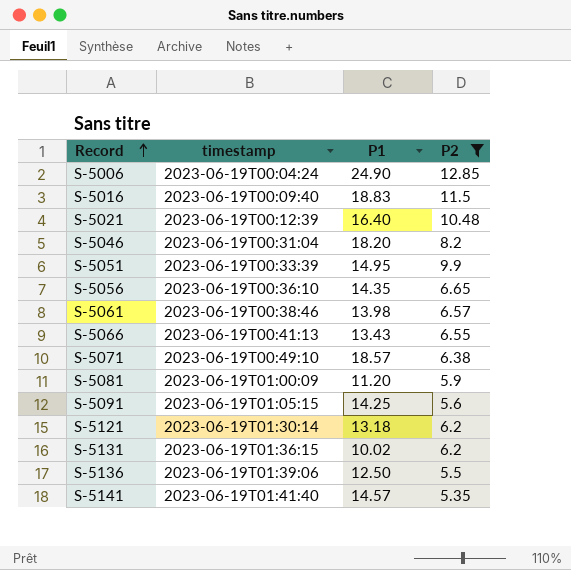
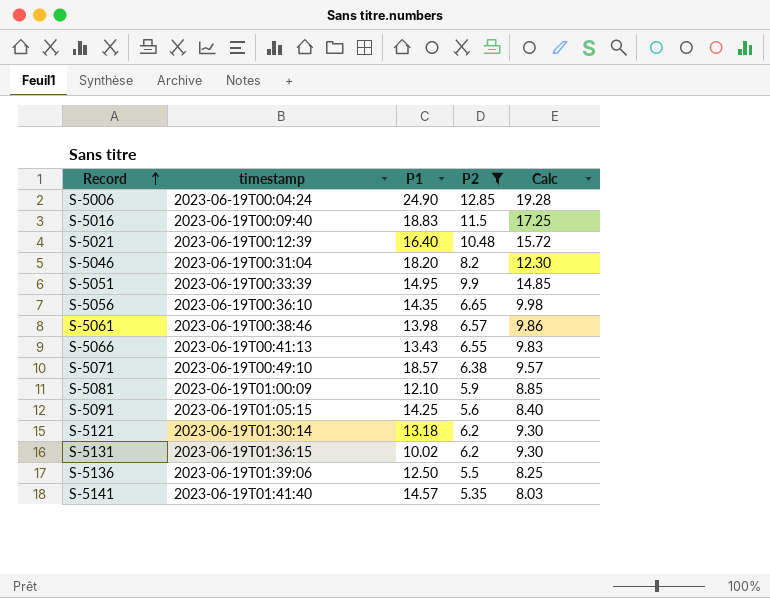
column Calc | formula: none -> [P2] * 1.5
S-5081 | P1: 11.20 -> 12.10

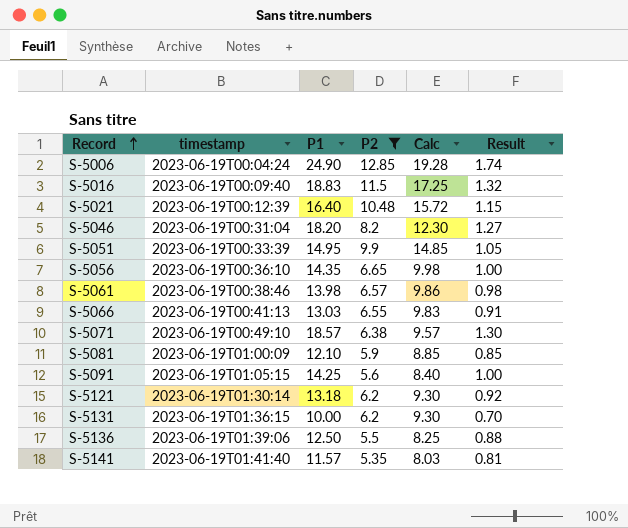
column Result | formula: none -> [P1] * 0.07
S-5066 | P1: 13.43 -> 13.03
S-5131 | P1: 10.02 -> 10.00
S-5141 | P1: 14.57 -> 11.57

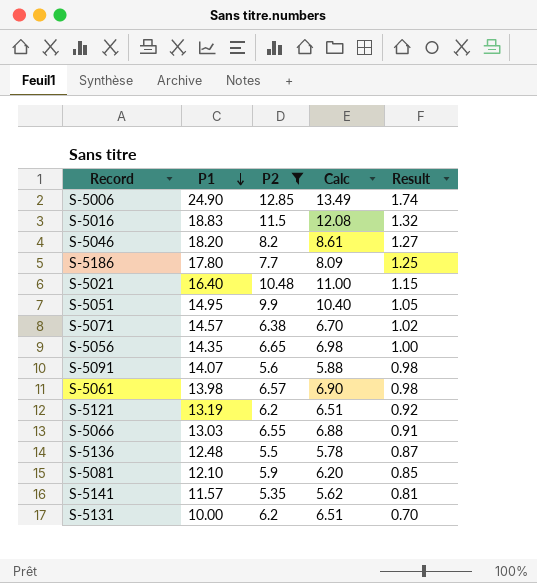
row order: Record ascending -> P1 descending
column timestamp | position: 2 -> none
column Calc | formula: [P2] * 1.5 -> [P2] * 1.05
row S-5186: none -> 17.80 | 7.7 | 8.09 | 1.25
S-5071 | P1: 18.57 -> 14.57
S-5071 | Result: 1.30 -> 1.02
S-5091 | P1: 14.25 -> 14.07
S-5091 | Result: 1.00 -> 0.98
S-5121 | P1: 13.18 -> 13.19
S-5136 | P1: 12.50 -> 12.48
S-5136 | Result: 0.88 -> 0.87

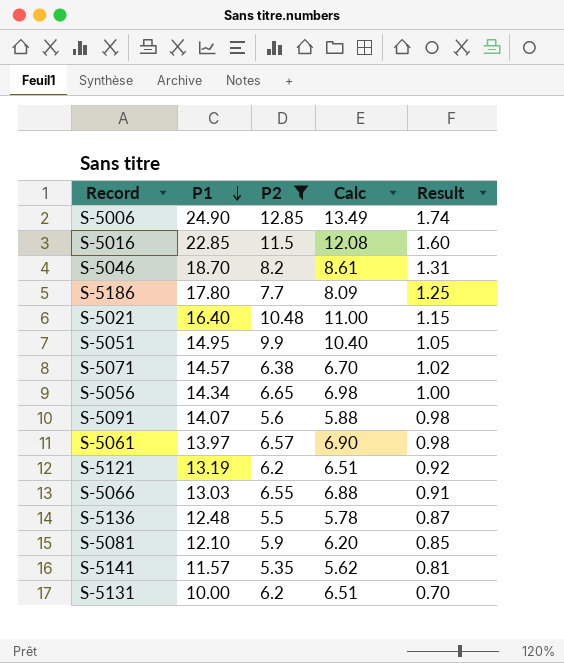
S-5016 | P1: 18.83 -> 22.85
S-5016 | Result: 1.32 -> 1.60
S-5046 | P1: 18.20 -> 18.70
S-5046 | Result: 1.27 -> 1.31
S-5056 | P1: 14.35 -> 14.34
S-5061 | P1: 13.98 -> 13.97

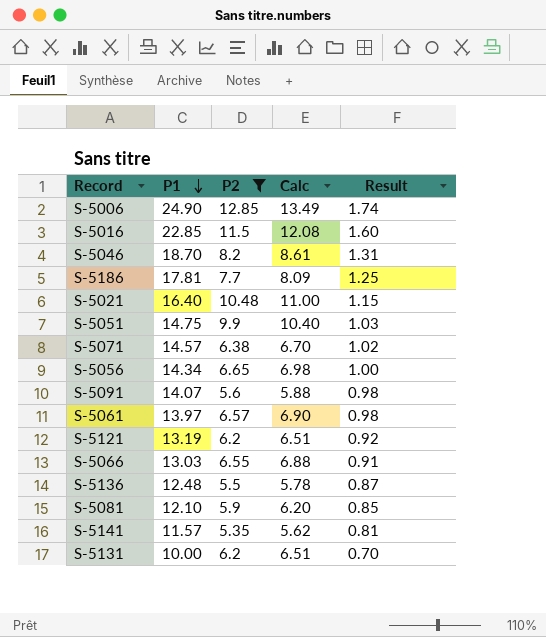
S-5186 | P1: 17.80 -> 17.81
S-5051 | P1: 14.95 -> 14.75
S-5051 | Result: 1.05 -> 1.03

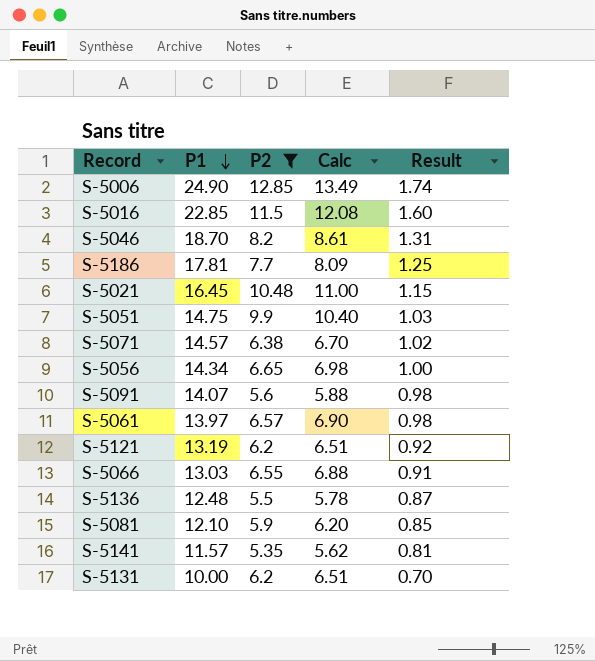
S-5021 | P1: 16.40 -> 16.45

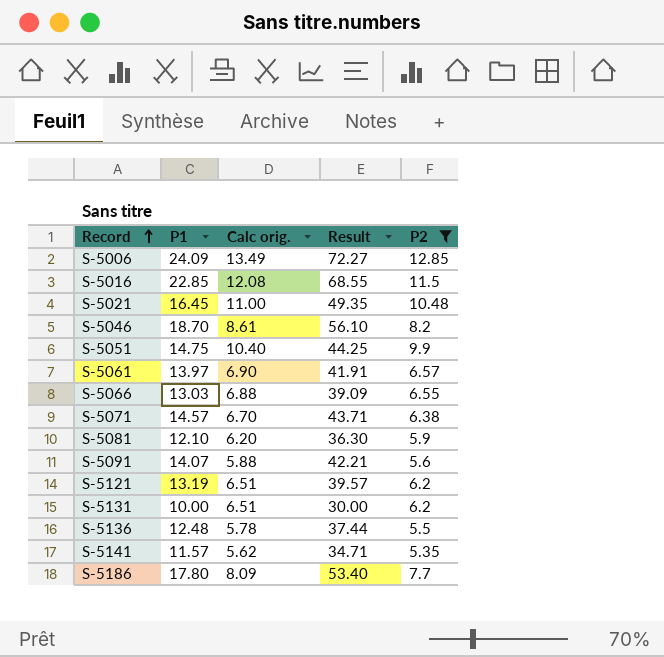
row order: P1 descending -> Record ascending
column name: Calc -> Calc orig.
column Result | formula: [P1] * 0.07 -> [P1] * 3
column P2 | position: 3 -> 5
row S-5056: 14.34 | 6.65 | 6.98 | 1.00 -> none
S-5006 | P1: 24.90 -> 24.09
S-5186 | P1: 17.81 -> 17.80

